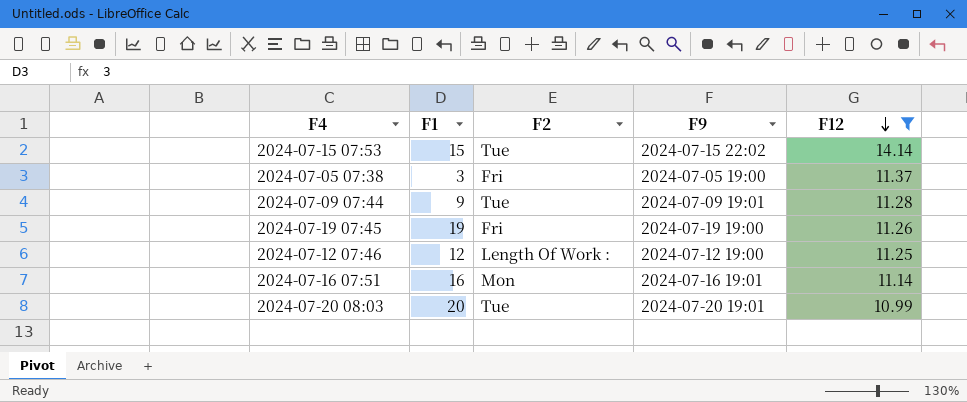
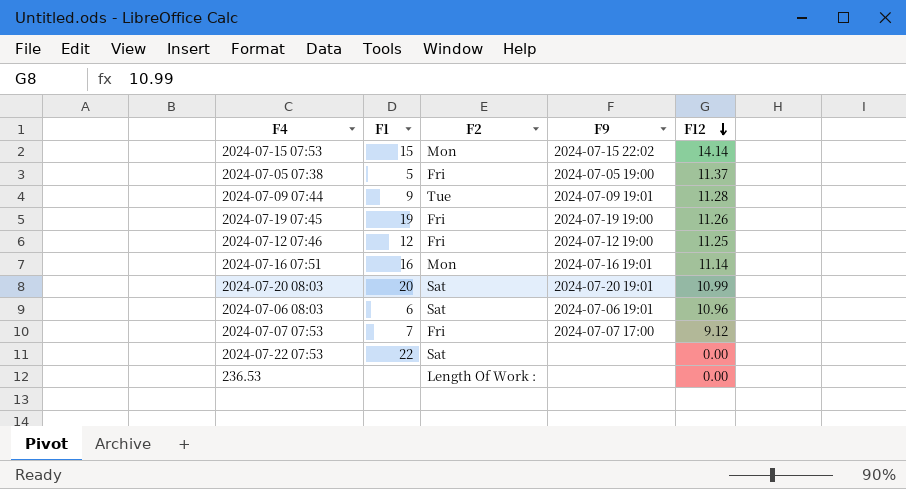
filter: F12 >= 10.99 -> none
2024-07-15 07:53 | F2: Tue -> Mon
2024-07-05 07:38 | F1: 3 -> 5
2024-07-12 07:46 | F2: Length Of Work : -> Fri
2024-07-20 08:03 | F2: Tue -> Sat

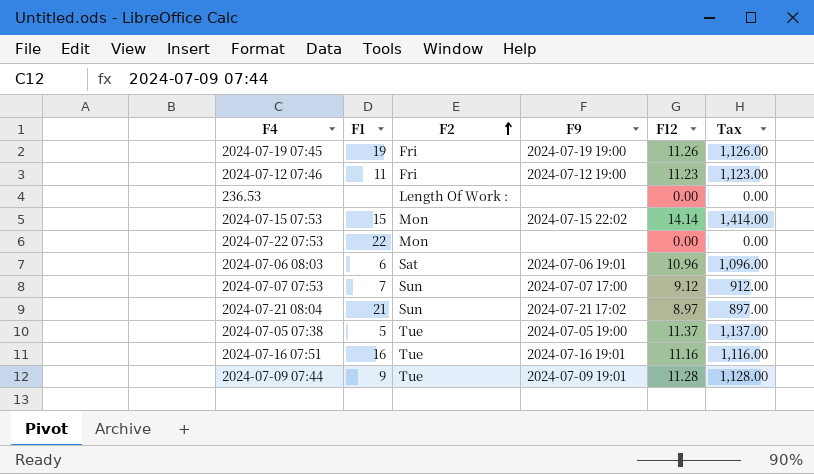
row order: F12 descending -> F2 ascending
column Tax | formula: none -> [F12] * 100
row 2024-07-20 08:03: 20 | Sat | 2024-07-20 19:01 | 10.99 -> none
2024-07-12 07:46 | F1: 12 -> 11
2024-07-12 07:46 | F12: 11.25 -> 11.23
2024-07-22 07:53 | F2: Sat -> Mon
2024-07-07 07:53 | F2: Fri -> Sun
row 2024-07-21 08:04: none -> 21 | Sun | 2024-07-21 17:02 | 8.97 | 897.00
2024-07-05 07:38 | F2: Fri -> Tue
2024-07-16 07:51 | F2: Mon -> Tue
2024-07-16 07:51 | F12: 11.14 -> 11.16

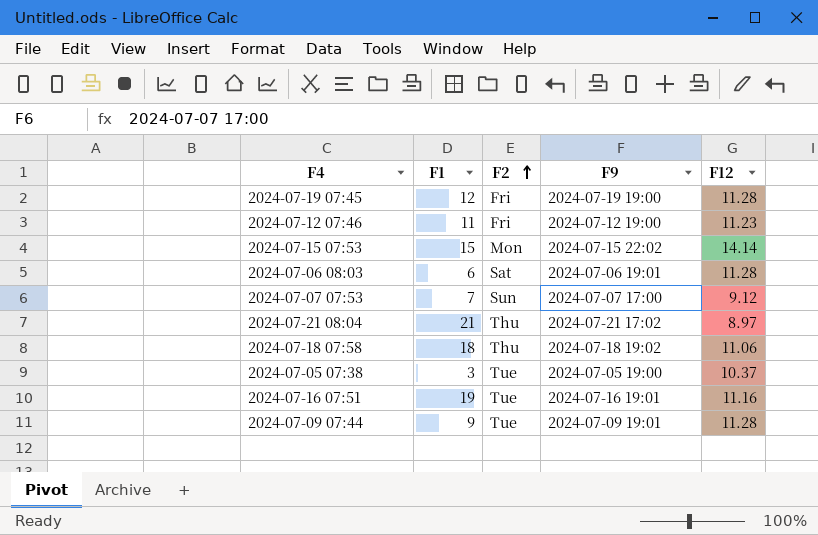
column Tax | formula: [F12] * 100 -> none
row 236.53: none | Length Of Work : | none | 0.00 | 0.00 -> none
row 2024-07-22 07:53: 22 | Mon | none | 0.00 | 0.00 -> none
2024-07-19 07:45 | F1: 19 -> 12
2024-07-19 07:45 | F12: 11.26 -> 11.28
2024-07-06 08:03 | F12: 10.96 -> 11.28
2024-07-21 08:04 | F2: Sun -> Thu
row 2024-07-18 07:58: none -> 18 | Thu | 2024-07-18 19:02 | 11.06
2024-07-05 07:38 | F1: 5 -> 3
2024-07-05 07:38 | F12: 11.37 -> 10.37
2024-07-16 07:51 | F1: 16 -> 19

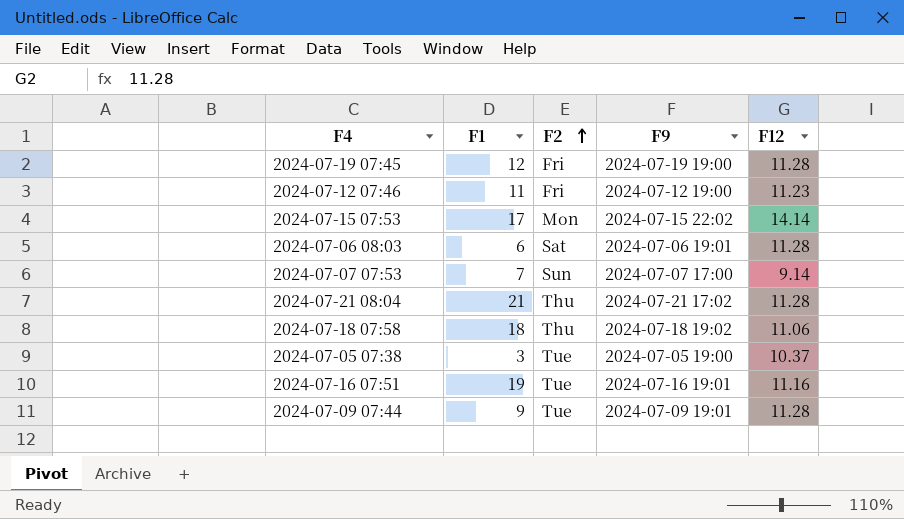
2024-07-15 07:53 | F1: 15 -> 17
2024-07-07 07:53 | F12: 9.12 -> 9.14
2024-07-21 08:04 | F12: 8.97 -> 11.28

